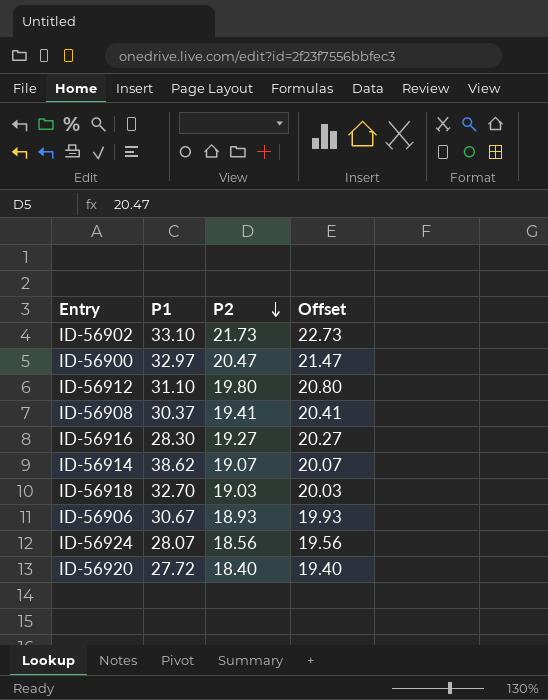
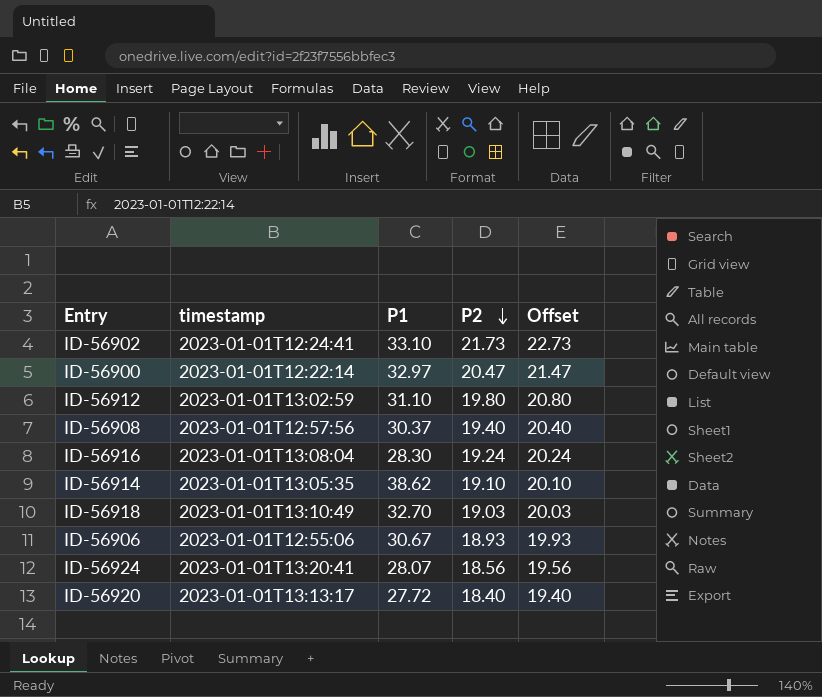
column timestamp | position: none -> 2
ID-56908 | P2: 19.41 -> 19.40
ID-56908 | Offset: 20.41 -> 20.40
ID-56916 | P2: 19.27 -> 19.24
ID-56916 | Offset: 20.27 -> 20.24
ID-56914 | P2: 19.07 -> 19.10
ID-56914 | Offset: 20.07 -> 20.10

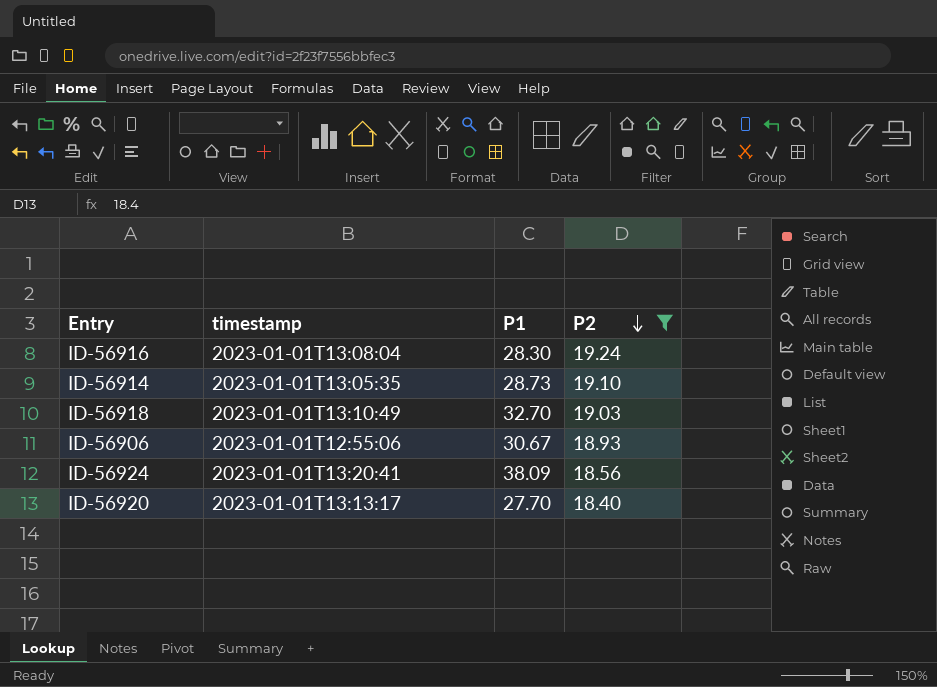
filter: none -> P2 <= 19.24
column Offset | formula: [P2] + 1 -> none
ID-56914 | P1: 38.62 -> 28.73
ID-56924 | P1: 28.07 -> 38.09
ID-56920 | P1: 27.72 -> 27.70

